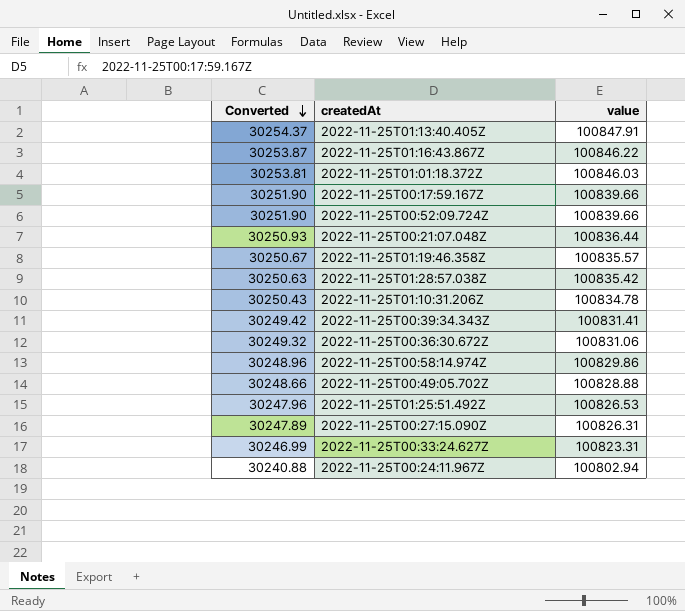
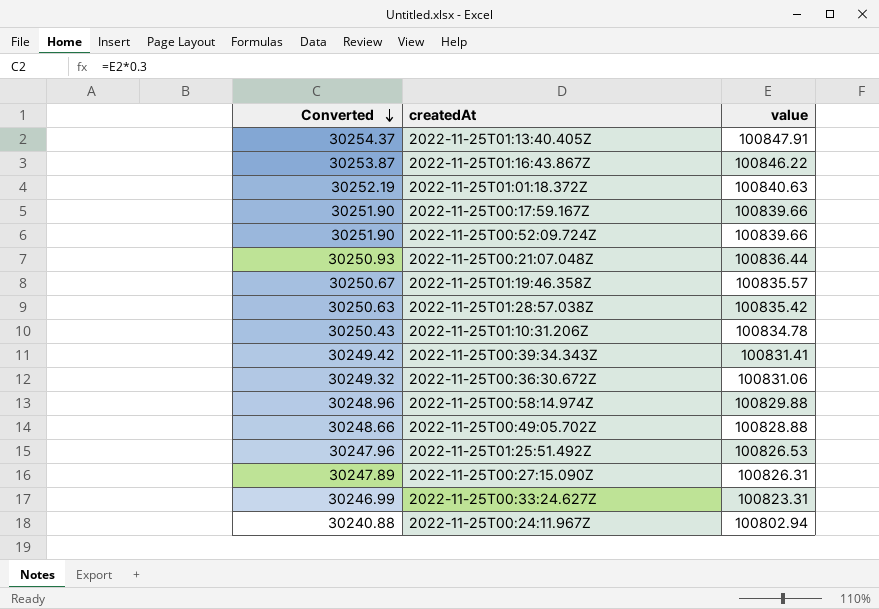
2022-11-25T01:01:18.372Z | Converted: 30253.81 -> 30252.19
2022-11-25T01:01:18.372Z | value: 100846.03 -> 100840.63
2022-11-25T00:58:14.974Z | value: 100829.86 -> 100829.88

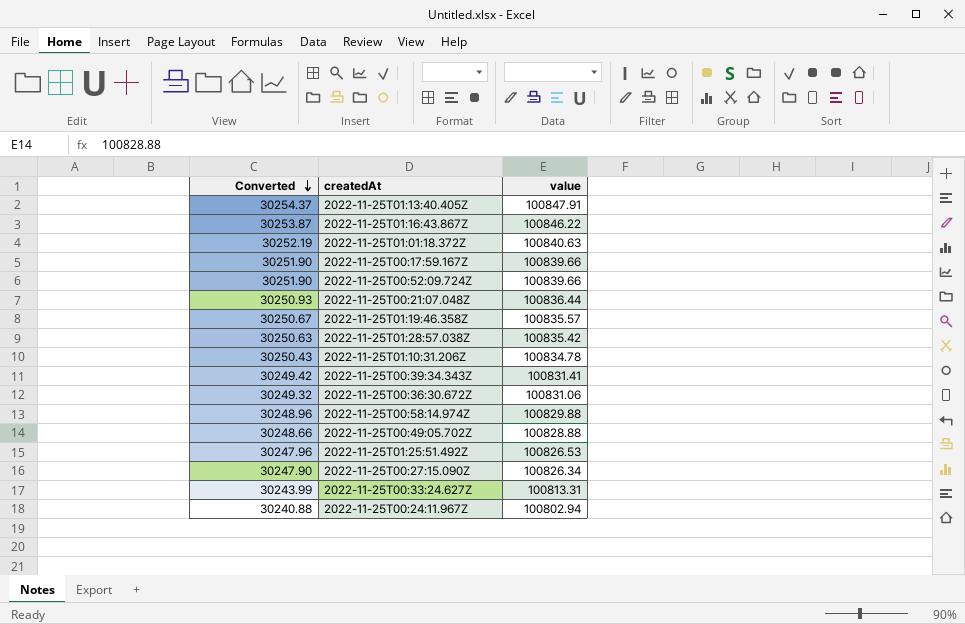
2022-11-25T00:27:15.090Z | Converted: 30247.89 -> 30247.90
2022-11-25T00:27:15.090Z | value: 100826.31 -> 100826.34
2022-11-25T00:33:24.627Z | Converted: 30246.99 -> 30243.99
2022-11-25T00:33:24.627Z | value: 100823.31 -> 100813.31

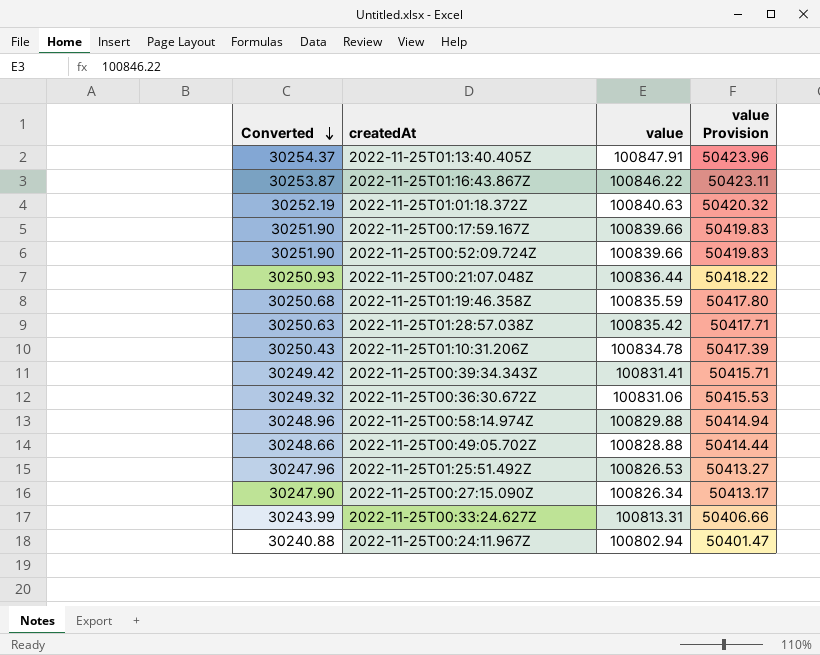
column value Provision | formula: none -> [value] * 0.5
2022-11-25T01:19:46.358Z | Converted: 30250.67 -> 30250.68
2022-11-25T01:19:46.358Z | value: 100835.57 -> 100835.59

